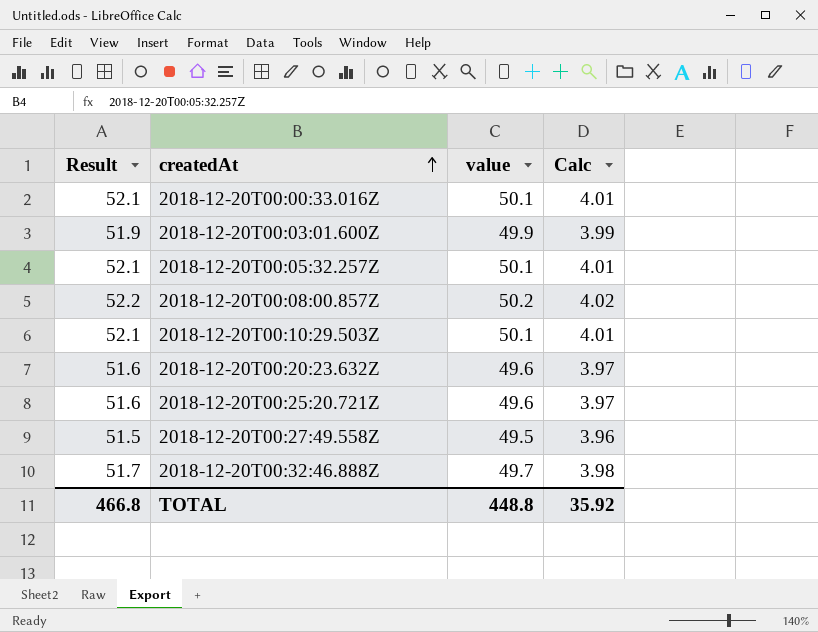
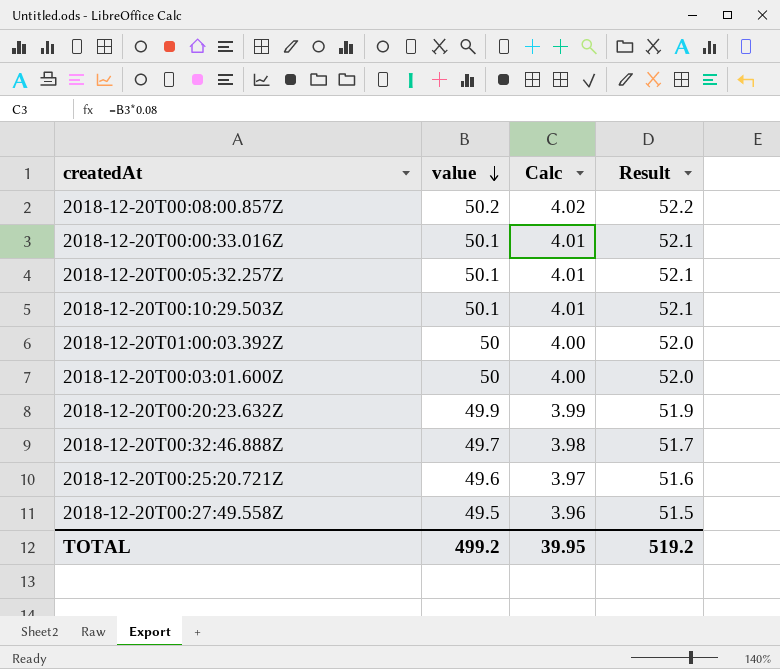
row order: createdAt ascending -> value descending
column Result | position: 1 -> 4
row 2018-12-20T01:00:03.392Z: none -> 50 | 4.00 | 52.0
2018-12-20T00:03:01.600Z | value: 49.9 -> 50
2018-12-20T00:03:01.600Z | Calc: 3.99 -> 4.00
2018-12-20T00:03:01.600Z | Result: 51.9 -> 52.0
2018-12-20T00:20:23.632Z | value: 49.6 -> 49.9
2018-12-20T00:20:23.632Z | Calc: 3.97 -> 3.99
2018-12-20T00:20:23.632Z | Result: 51.6 -> 51.9
TOTAL | value: 448.8 -> 499.2
TOTAL | Calc: 35.92 -> 39.95
TOTAL | Result: 466.8 -> 519.2

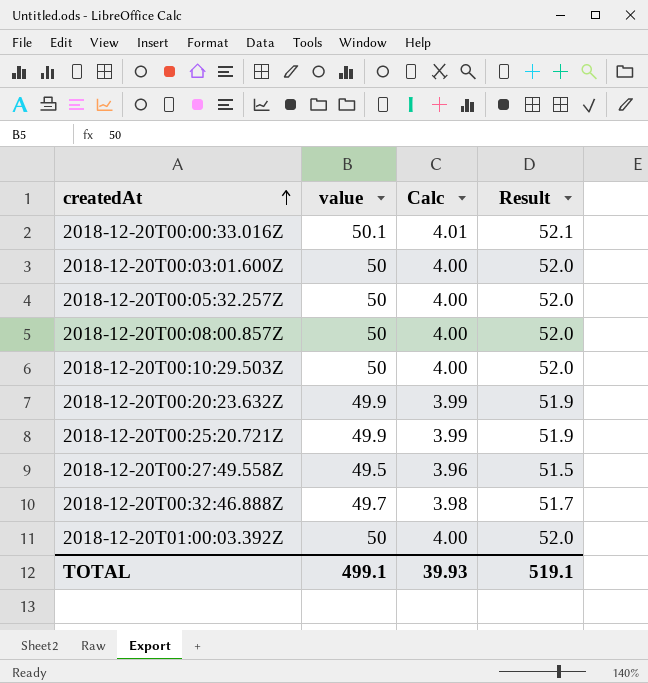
row order: value descending -> createdAt ascending
2018-12-20T00:05:32.257Z | value: 50.1 -> 50
2018-12-20T00:05:32.257Z | Calc: 4.01 -> 4.00
2018-12-20T00:05:32.257Z | Result: 52.1 -> 52.0
2018-12-20T00:08:00.857Z | value: 50.2 -> 50
2018-12-20T00:08:00.857Z | Calc: 4.02 -> 4.00
2018-12-20T00:08:00.857Z | Result: 52.2 -> 52.0
2018-12-20T00:10:29.503Z | value: 50.1 -> 50
2018-12-20T00:10:29.503Z | Calc: 4.01 -> 4.00
2018-12-20T00:10:29.503Z | Result: 52.1 -> 52.0
2018-12-20T00:25:20.721Z | value: 49.6 -> 49.9
2018-12-20T00:25:20.721Z | Calc: 3.97 -> 3.99
2018-12-20T00:25:20.721Z | Result: 51.6 -> 51.9
TOTAL | value: 499.2 -> 499.1
TOTAL | Calc: 39.95 -> 39.93
TOTAL | Result: 519.2 -> 519.1

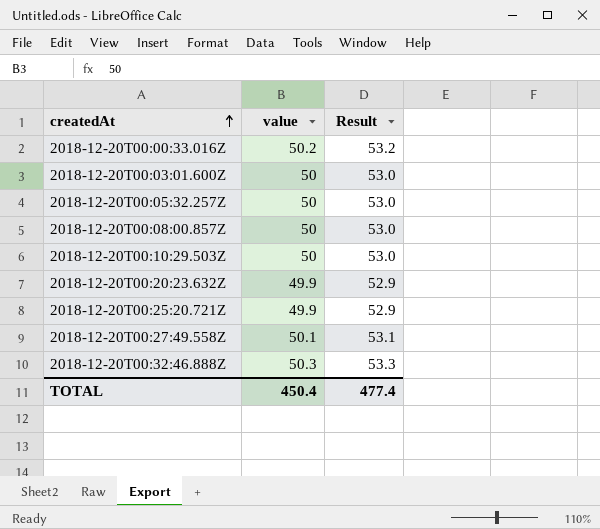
column Calc | formula: [value] * 0.08 -> none
column Result | formula: [value] + 2 -> [value] + 3
row 2018-12-20T01:00:03.392Z: 50 | 4.00 | 52.0 -> none
2018-12-20T00:00:33.016Z | value: 50.1 -> 50.2
2018-12-20T00:27:49.558Z | value: 49.5 -> 50.1
2018-12-20T00:32:46.888Z | value: 49.7 -> 50.3
TOTAL | value: 499.1 -> 450.4
TOTAL | Result: 519.1 -> 477.4

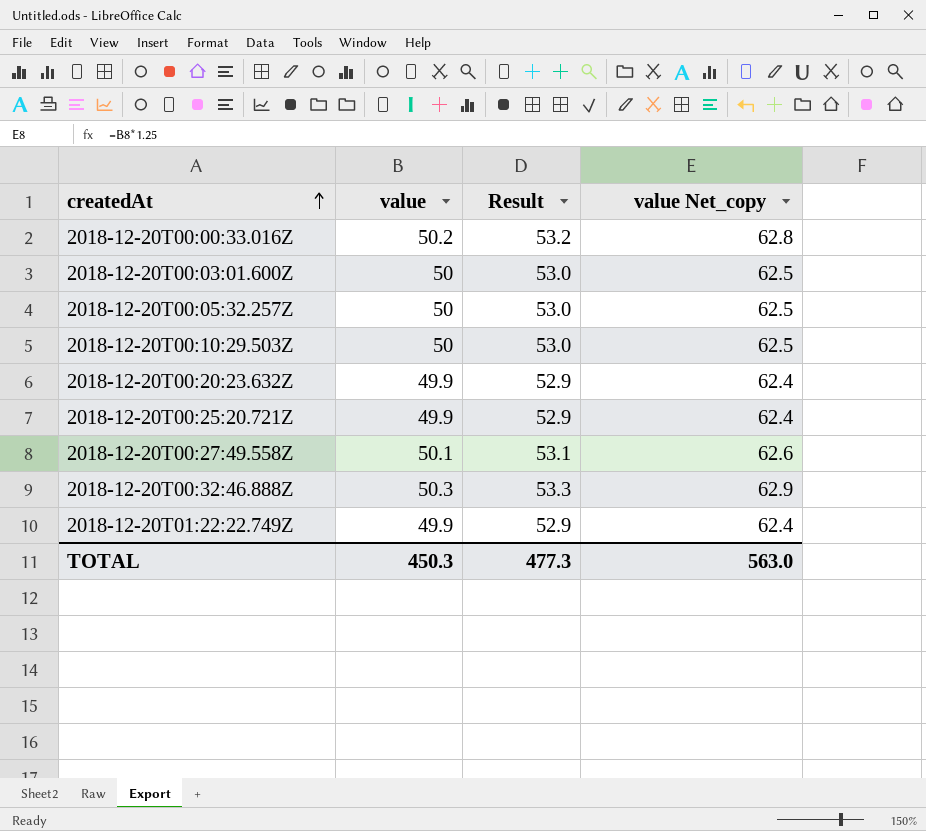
column value Net_copy | formula: none -> [value] * 1.25
row 2018-12-20T00:08:00.857Z: 50 | 53.0 -> none
row 2018-12-20T01:22:22.749Z: none -> 49.9 | 52.9 | 62.4
TOTAL | value: 450.4 -> 450.3
TOTAL | Result: 477.4 -> 477.3

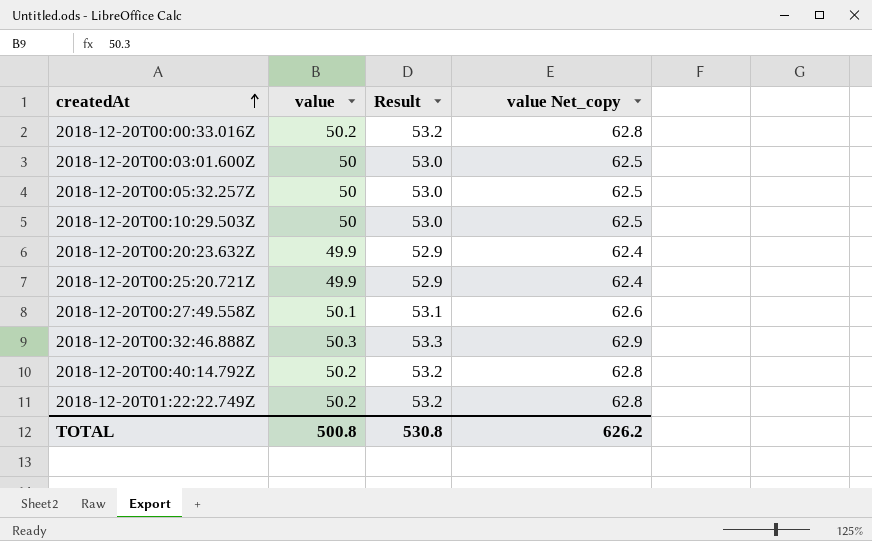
row 2018-12-20T00:40:14.792Z: none -> 50.2 | 53.2 | 62.8
2018-12-20T01:22:22.749Z | value: 49.9 -> 50.2
2018-12-20T01:22:22.749Z | Result: 52.9 -> 53.2
2018-12-20T01:22:22.749Z | value Net_copy: 62.4 -> 62.8
TOTAL | value: 450.3 -> 500.8
TOTAL | Result: 477.3 -> 530.8
TOTAL | value Net_copy: 563.0 -> 626.2

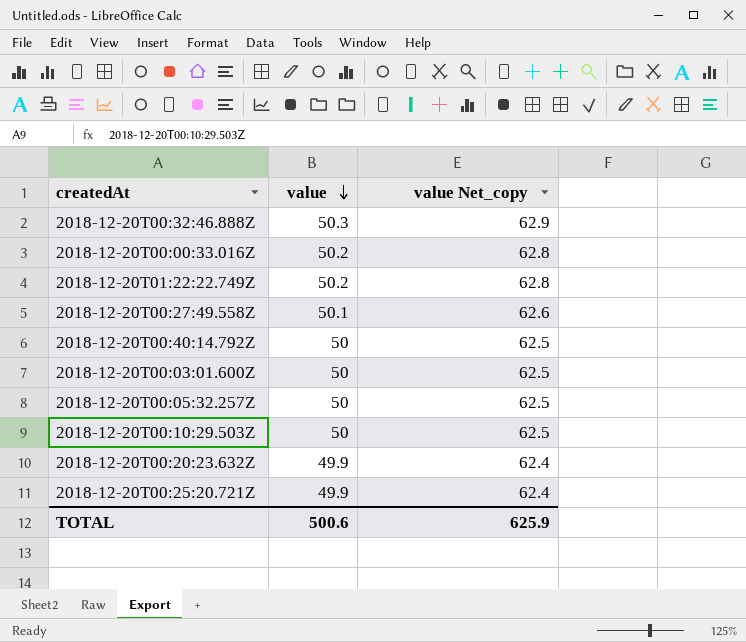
row order: createdAt ascending -> value descending
column Result | formula: [value] + 3 -> none
2018-12-20T00:40:14.792Z | value: 50.2 -> 50
2018-12-20T00:40:14.792Z | value Net_copy: 62.8 -> 62.5
TOTAL | value: 500.8 -> 500.6
TOTAL | value Net_copy: 626.2 -> 625.9

